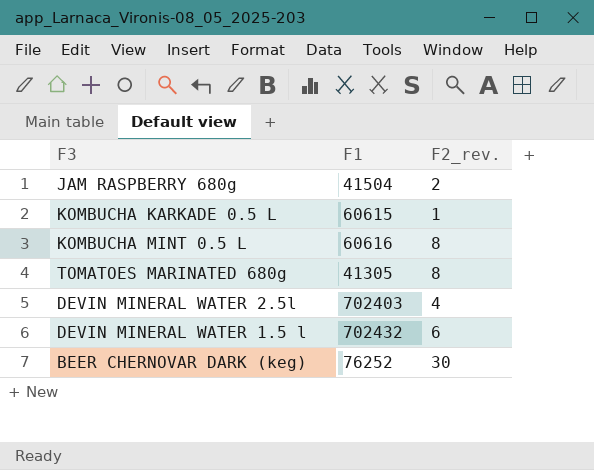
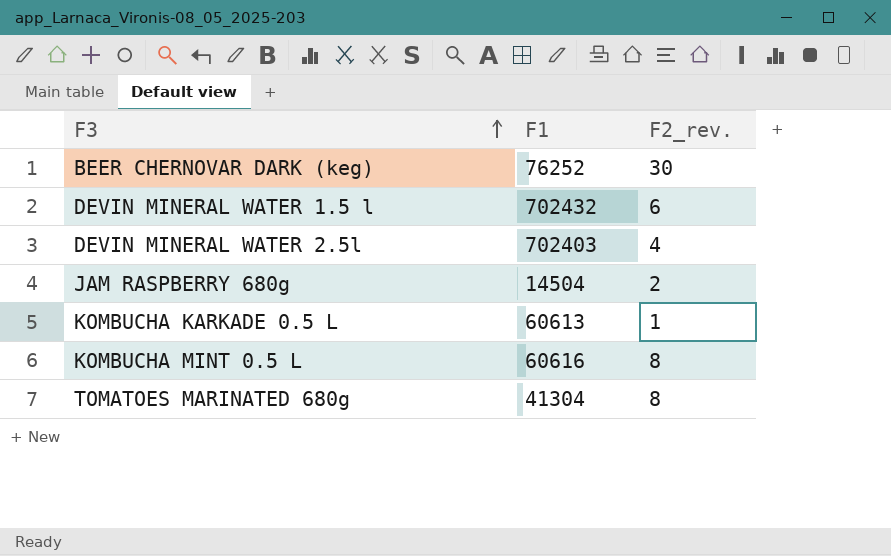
row order: none -> F3 ascending
JAM RASPBERRY 680g | F1: 41504 -> 14504
KOMBUCHA KARKADE 0.5 L | F1: 60615 -> 60613
TOMATOES MARINATED 680g | F1: 41305 -> 41304

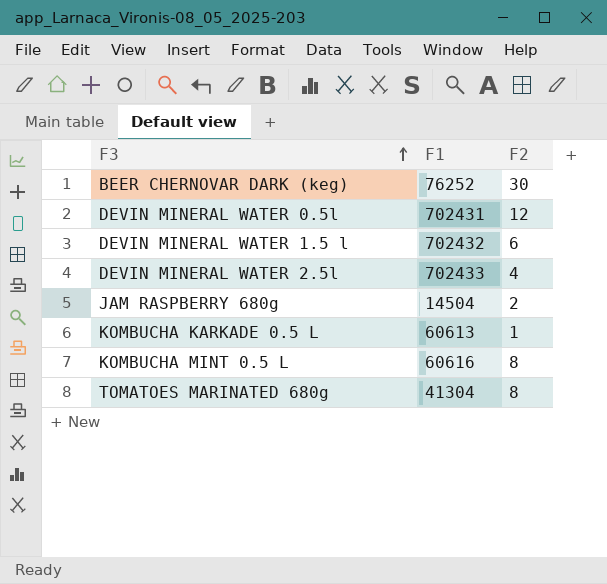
column name: F2_rev. -> F2
row DEVIN MINERAL WATER 0.5l: none -> 702431 | 12
DEVIN MINERAL WATER 2.5l | F1: 702403 -> 702433

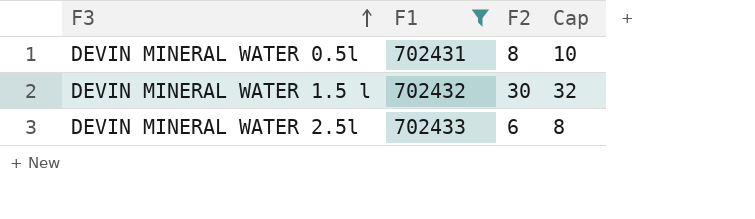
filter: none -> F1 >= 702431
column Cap | formula: none -> [F2] + 2
DEVIN MINERAL WATER 0.5l | F2: 12 -> 8
DEVIN MINERAL WATER 1.5 l | F2: 6 -> 30
DEVIN MINERAL WATER 2.5l | F2: 4 -> 6

